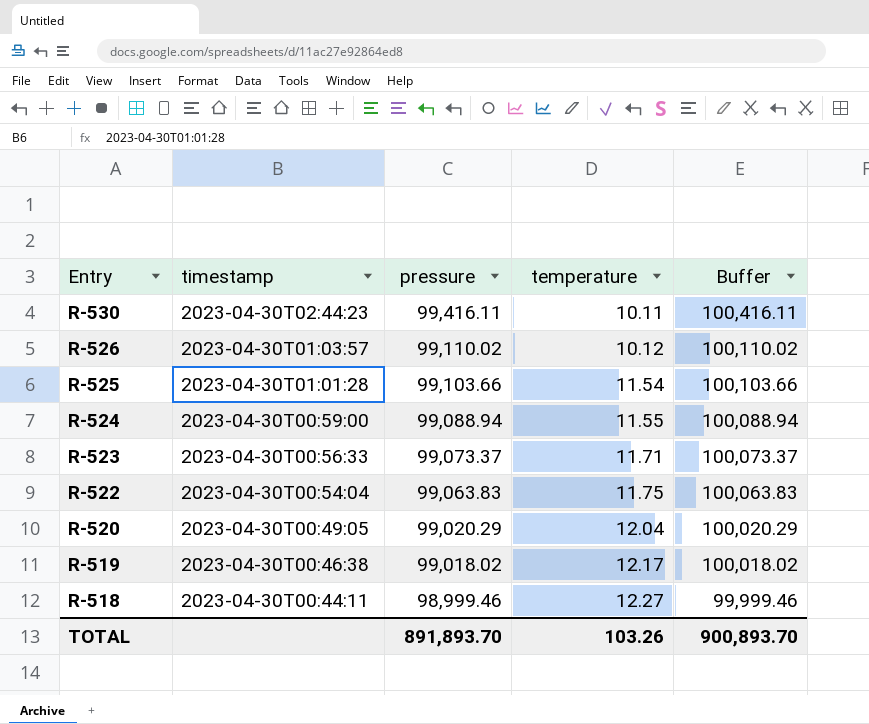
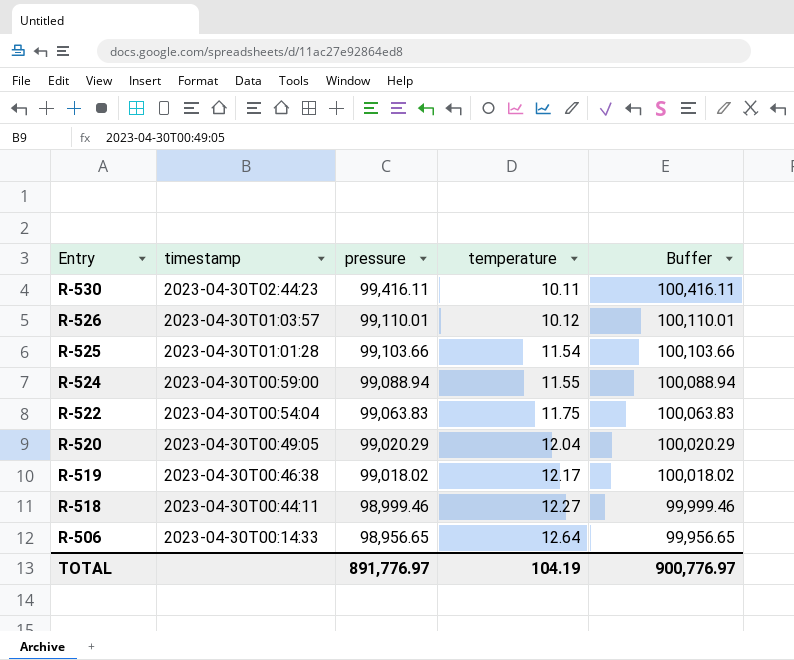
row R-523: 2023-04-30T00:56:33 | 99,073.37 | 11.71 | 100,073.37 -> none
R-526 | pressure: 99,110.02 -> 99,110.01
R-526 | Buffer: 100,110.02 -> 100,110.01
row R-506: none -> 2023-04-30T00:14:33 | 98,956.65 | 12.64 | 99,956.65
TOTAL | pressure: 891,893.70 -> 891,776.97
TOTAL | temperature: 103.26 -> 104.19
TOTAL | Buffer: 900,893.70 -> 900,776.97

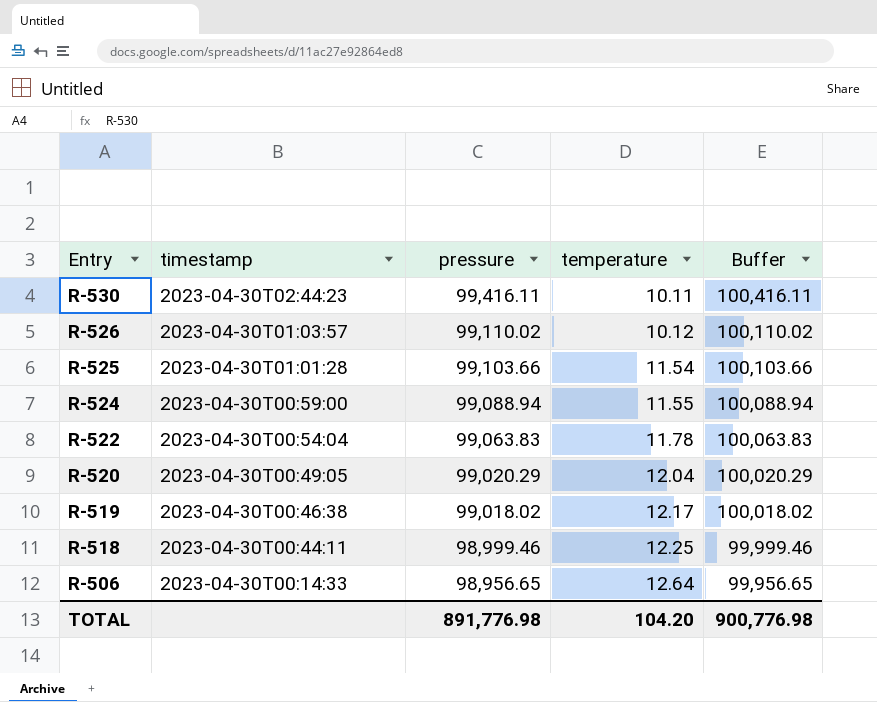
R-526 | pressure: 99,110.01 -> 99,110.02
R-526 | Buffer: 100,110.01 -> 100,110.02
R-522 | temperature: 11.75 -> 11.78
R-518 | temperature: 12.27 -> 12.25
TOTAL | pressure: 891,776.97 -> 891,776.98
TOTAL | temperature: 104.19 -> 104.20
TOTAL | Buffer: 900,776.97 -> 900,776.98

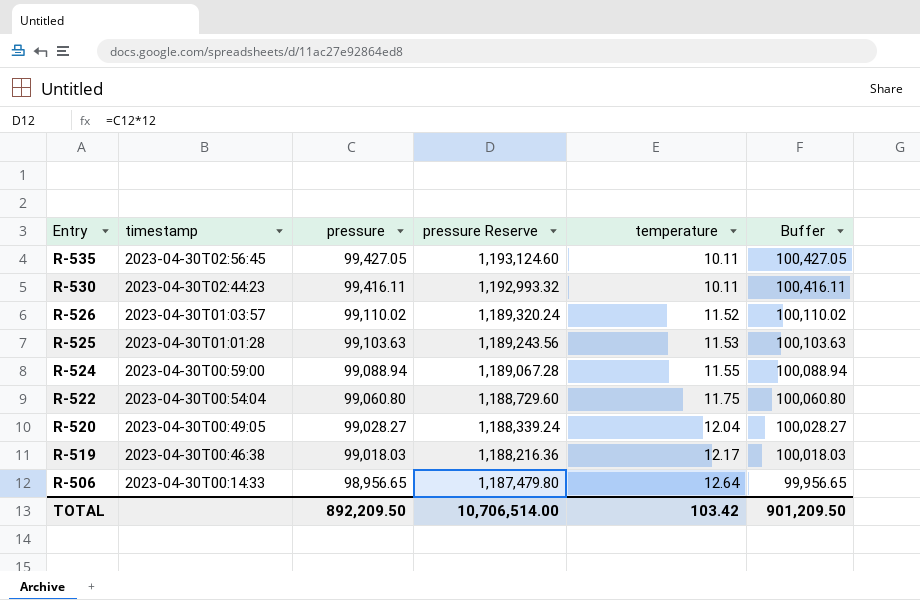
column pressure Reserve | formula: none -> [pressure] * 12
row R-518: 2023-04-30T00:44:11 | 98,999.46 | 12.25 | 99,999.46 -> none
row R-535: none -> 2023-04-30T02:56:45 | 99,427.05 | 1,193,124.60 | 10.11 | 100,427.05
R-526 | temperature: 10.12 -> 11.52
R-525 | pressure: 99,103.66 -> 99,103.63
R-525 | temperature: 11.54 -> 11.53
R-525 | Buffer: 100,103.66 -> 100,103.63
R-522 | pressure: 99,063.83 -> 99,060.80
R-522 | temperature: 11.78 -> 11.75
R-522 | Buffer: 100,063.83 -> 100,060.80
R-520 | pressure: 99,020.29 -> 99,028.27
R-520 | Buffer: 100,020.29 -> 100,028.27
R-519 | pressure: 99,018.02 -> 99,018.03
R-519 | Buffer: 100,018.02 -> 100,018.03
TOTAL | pressure: 891,776.98 -> 892,209.50
TOTAL | temperature: 104.20 -> 103.42
TOTAL | Buffer: 900,776.98 -> 901,209.50

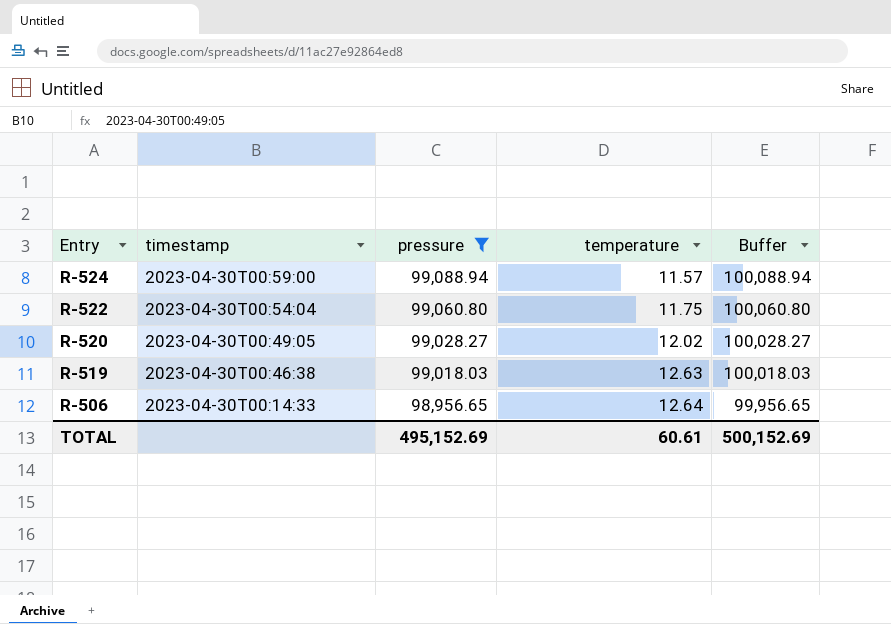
filter: none -> pressure <= 99,088.94
column pressure Reserve | formula: [pressure] * 12 -> none
R-524 | temperature: 11.55 -> 11.57
R-520 | temperature: 12.04 -> 12.02
R-519 | temperature: 12.17 -> 12.63
TOTAL | pressure: 892,209.50 -> 495,152.69
TOTAL | temperature: 103.42 -> 60.61
TOTAL | Buffer: 901,209.50 -> 500,152.69

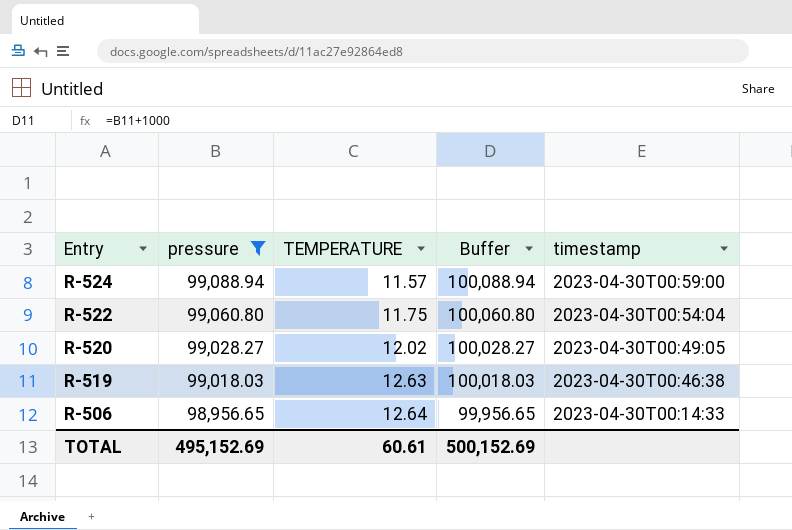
column name: temperature -> TEMPERATURE
column timestamp | position: 2 -> 5

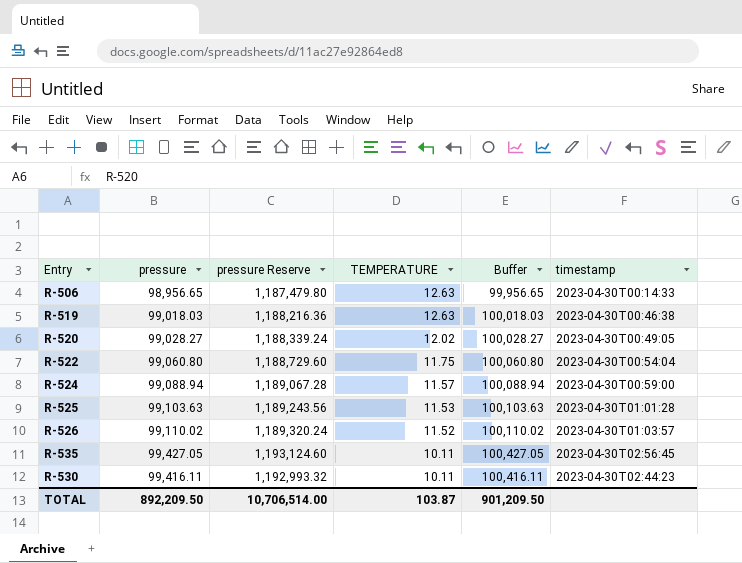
filter: pressure <= 99,088.94 -> none
row order: Entry descending -> TEMPERATURE descending
column pressure Reserve | formula: none -> [pressure] * 12
R-506 | TEMPERATURE: 12.64 -> 12.63
TOTAL | pressure: 495,152.69 -> 892,209.50
TOTAL | TEMPERATURE: 60.61 -> 103.87
TOTAL | Buffer: 500,152.69 -> 901,209.50

